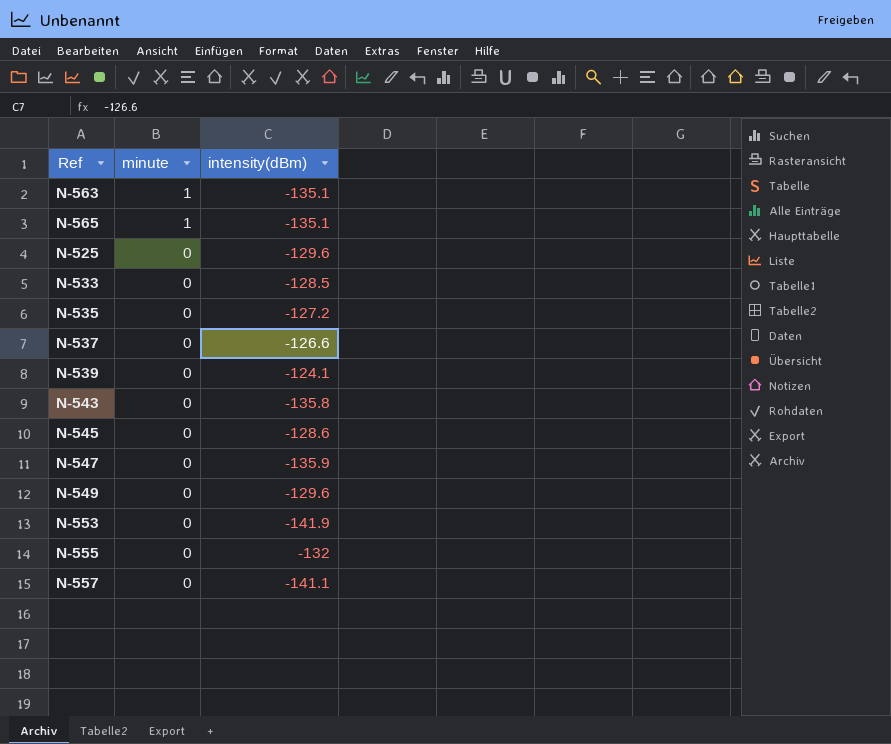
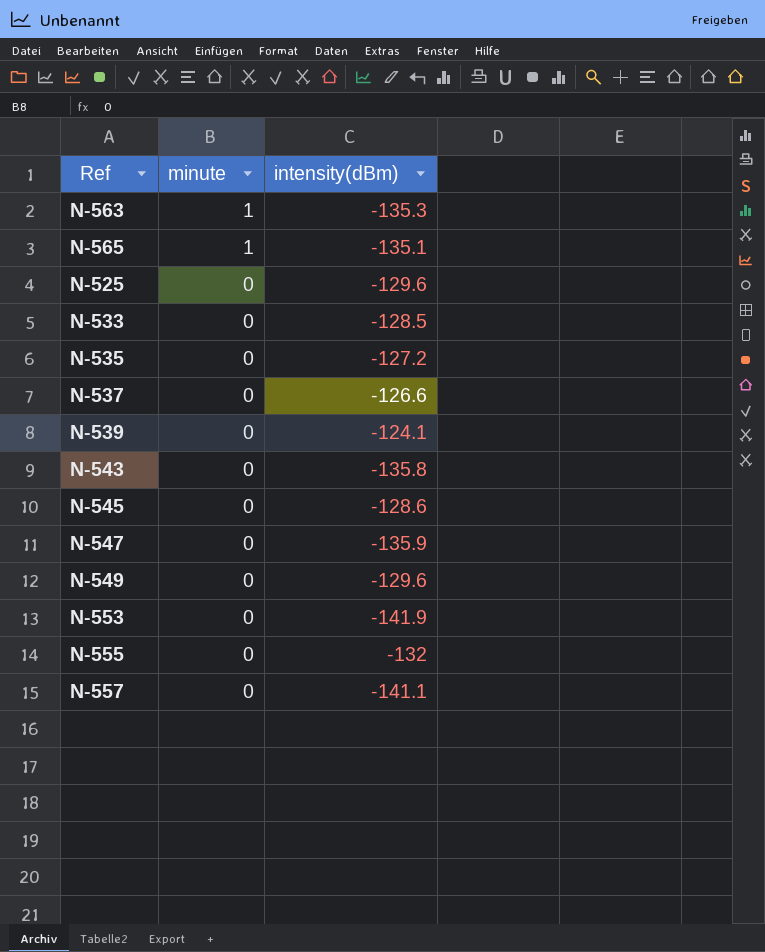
N-563 | intensity(dBm): -135.1 -> -135.3

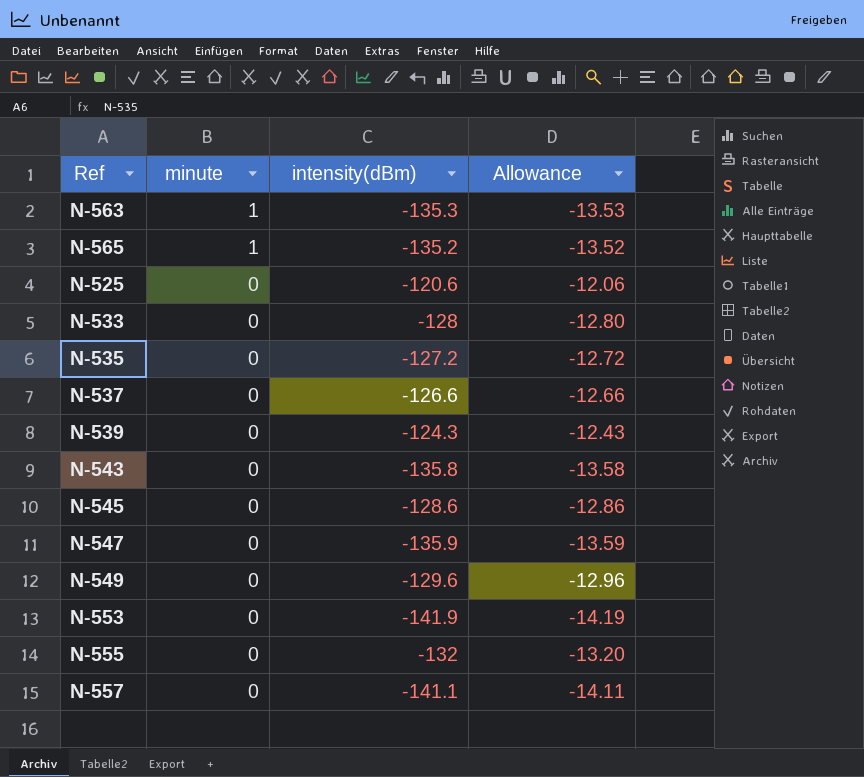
column Allowance | formula: none -> [intensity(dBm)] * 0.1
N-565 | intensity(dBm): -135.1 -> -135.2
N-525 | intensity(dBm): -129.6 -> -120.6
N-533 | intensity(dBm): -128.5 -> -128
N-539 | intensity(dBm): -124.1 -> -124.3

